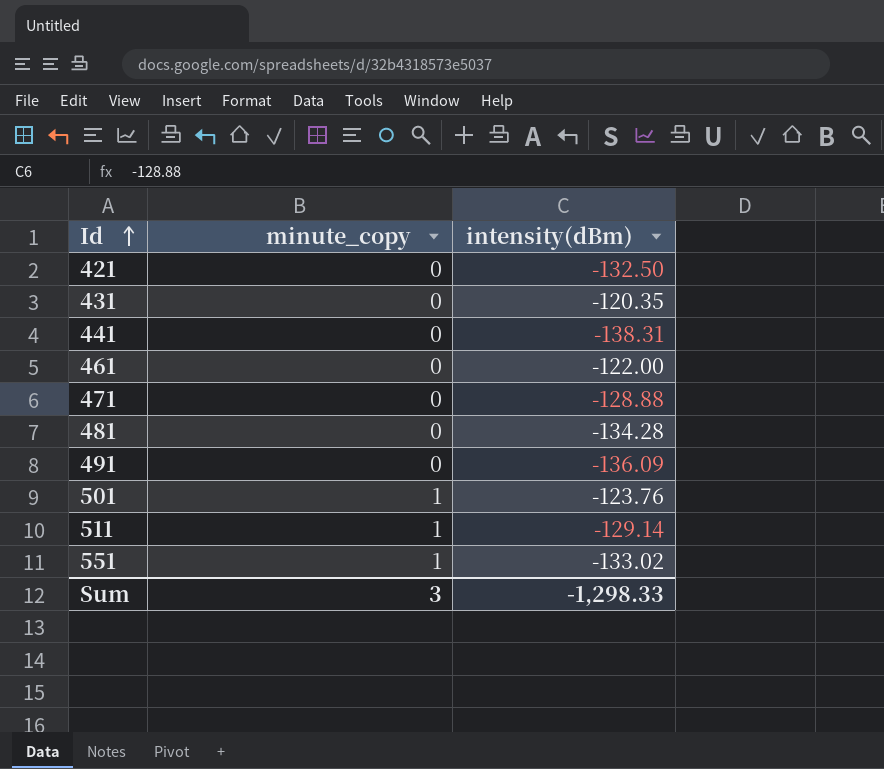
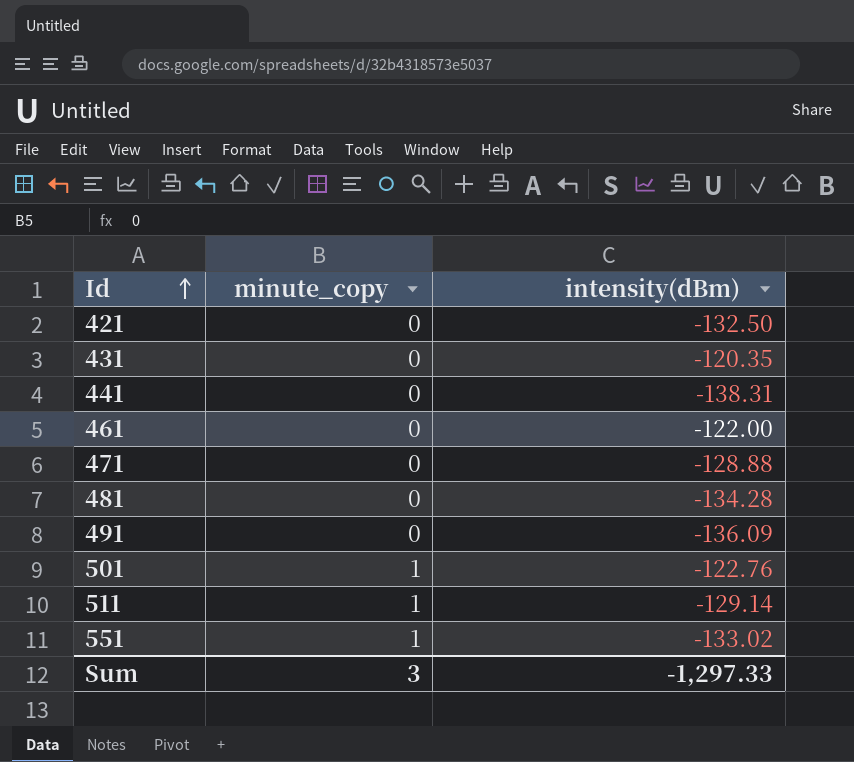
501 | intensity(dBm): -123.76 -> -122.76
Sum | intensity(dBm): -1,298.33 -> -1,297.33

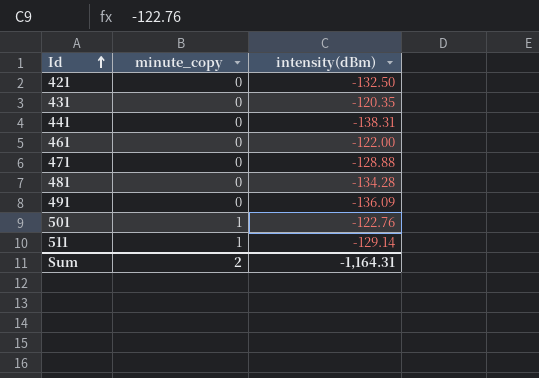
row 551: 1 | -133.02 -> none
Sum | minute_copy: 3 -> 2
Sum | intensity(dBm): -1,297.33 -> -1,164.31

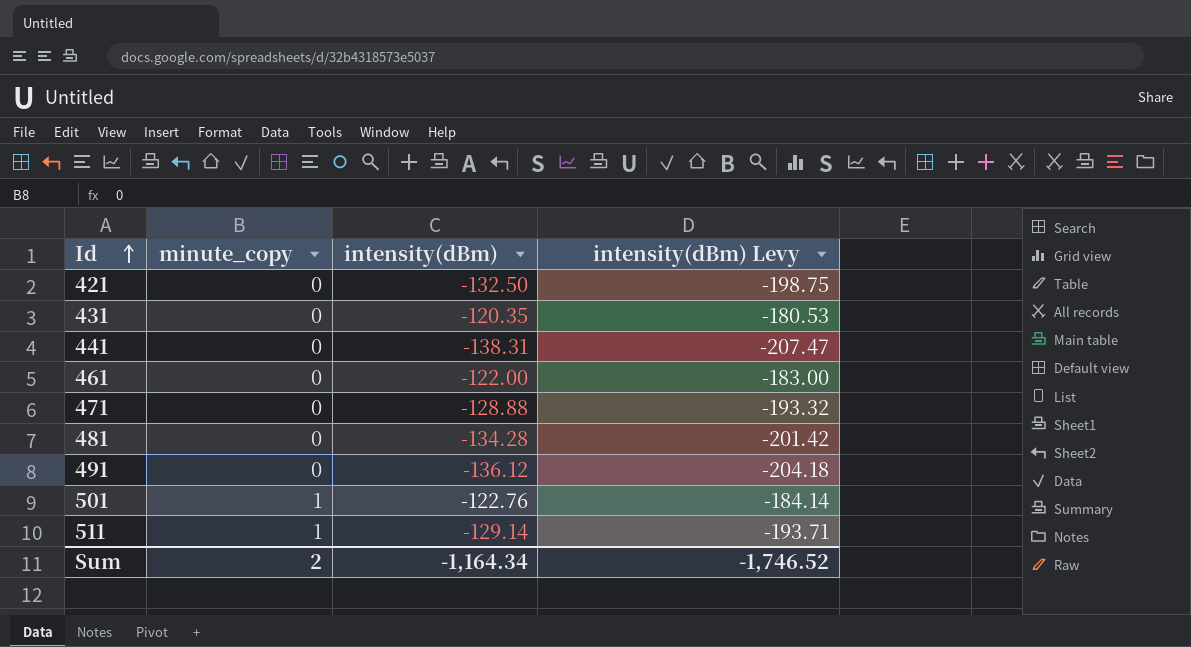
column intensity(dBm) Levy | formula: none -> [intensity(dBm)] * 1.5
491 | intensity(dBm): -136.09 -> -136.12
Sum | intensity(dBm): -1,164.31 -> -1,164.34

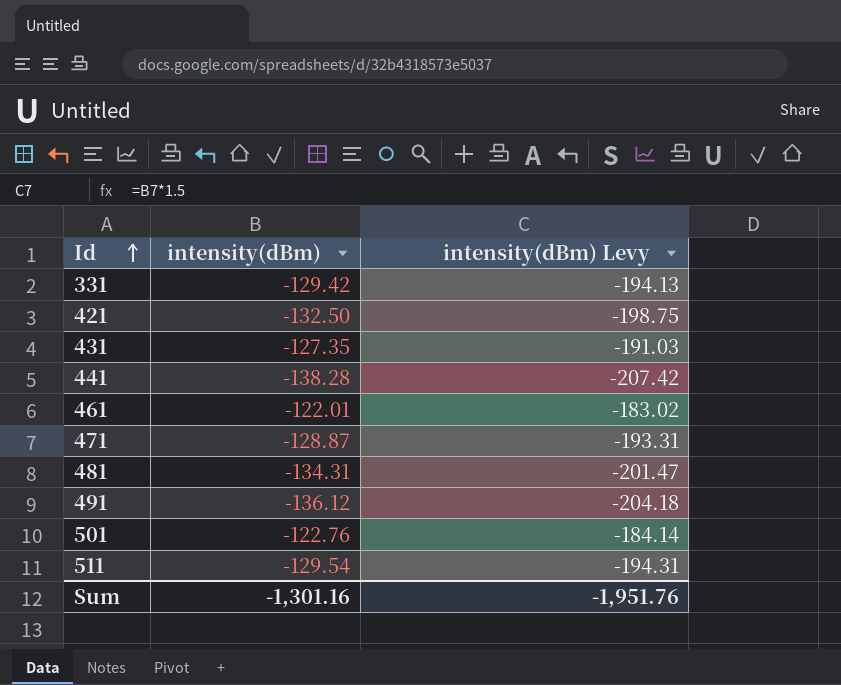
column minute_copy | position: 2 -> none
row 331: none -> -129.42 | -194.13
431 | intensity(dBm): -120.35 -> -127.35
431 | intensity(dBm) Levy: -180.53 -> -191.03
441 | intensity(dBm): -138.31 -> -138.28
441 | intensity(dBm) Levy: -207.47 -> -207.42
461 | intensity(dBm): -122.00 -> -122.01
461 | intensity(dBm) Levy: -183.00 -> -183.02
471 | intensity(dBm): -128.88 -> -128.87
471 | intensity(dBm) Levy: -193.32 -> -193.31
481 | intensity(dBm): -134.28 -> -134.31
481 | intensity(dBm) Levy: -201.42 -> -201.47
511 | intensity(dBm): -129.14 -> -129.54
511 | intensity(dBm) Levy: -193.71 -> -194.31
Sum | intensity(dBm): -1,164.34 -> -1,301.16
Sum | intensity(dBm) Levy: -1,746.52 -> -1,951.76

